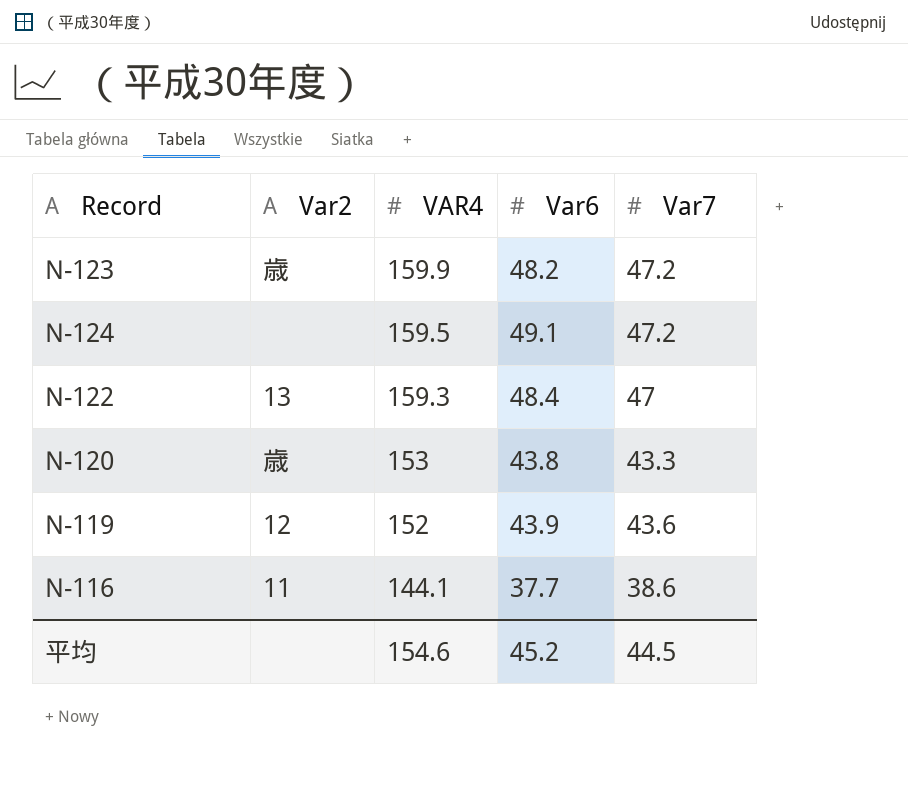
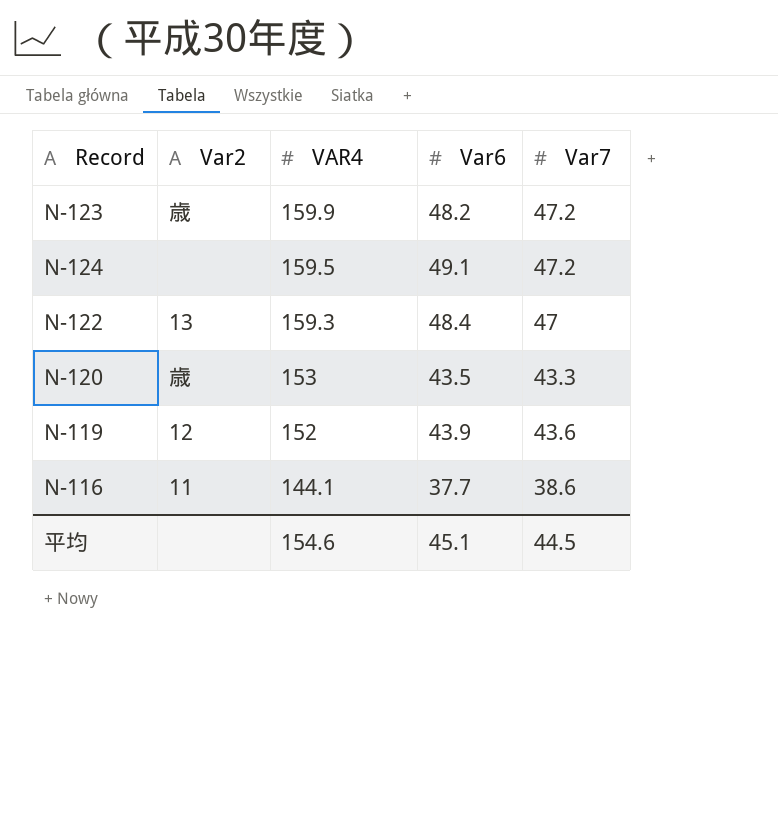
N-120 | Var6: 43.8 -> 43.5
平均 | Var6: 45.2 -> 45.1

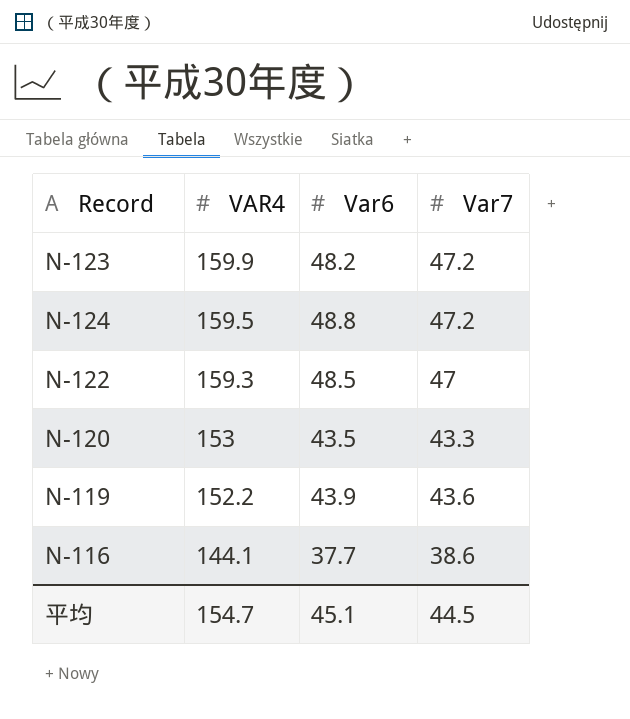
column Var2 | position: 2 -> none
N-124 | Var6: 49.1 -> 48.8
N-122 | Var6: 48.4 -> 48.5
N-119 | VAR4: 152 -> 152.2
平均 | VAR4: 154.6 -> 154.7

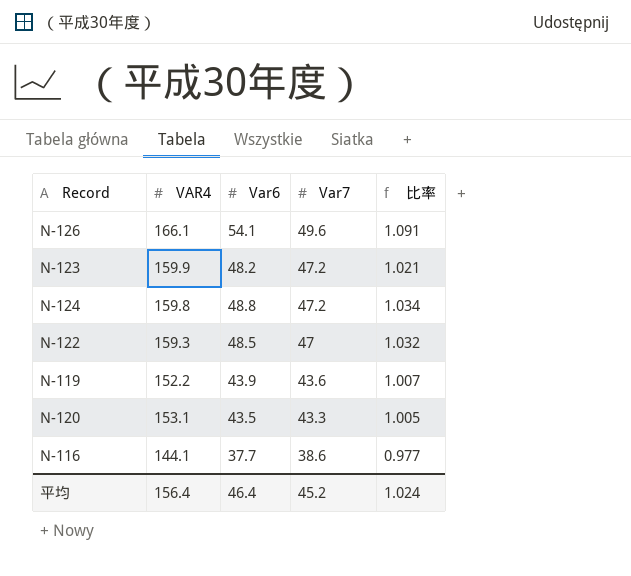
row order: VAR4 descending -> Var7 descending
column 比率 | formula: none -> [Var6] / [Var7]
row N-126: none -> 166.1 | 54.1 | 49.6 | 1.091
N-124 | VAR4: 159.5 -> 159.8
N-120 | VAR4: 153 -> 153.1
平均 | VAR4: 154.7 -> 156.4
平均 | Var6: 45.1 -> 46.4
平均 | Var7: 44.5 -> 45.2

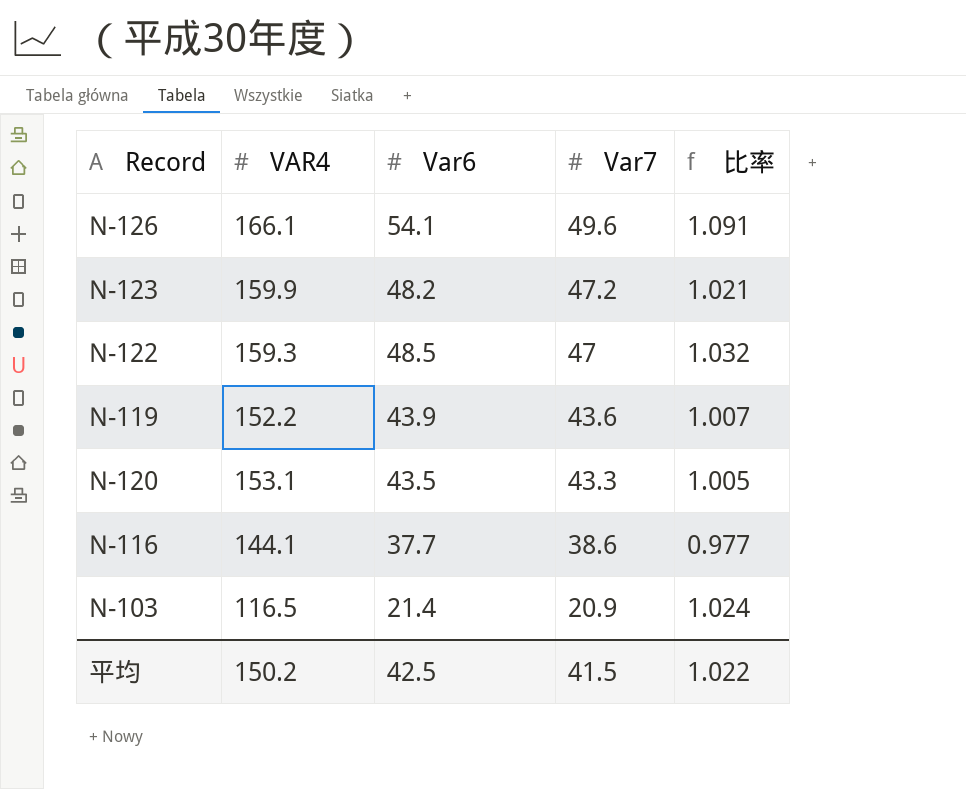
row N-124: 159.8 | 48.8 | 47.2 | 1.034 -> none
row N-103: none -> 116.5 | 21.4 | 20.9 | 1.024
平均 | VAR4: 156.4 -> 150.2
平均 | Var6: 46.4 -> 42.5
平均 | Var7: 45.2 -> 41.5
平均 | 比率: 1.024 -> 1.022

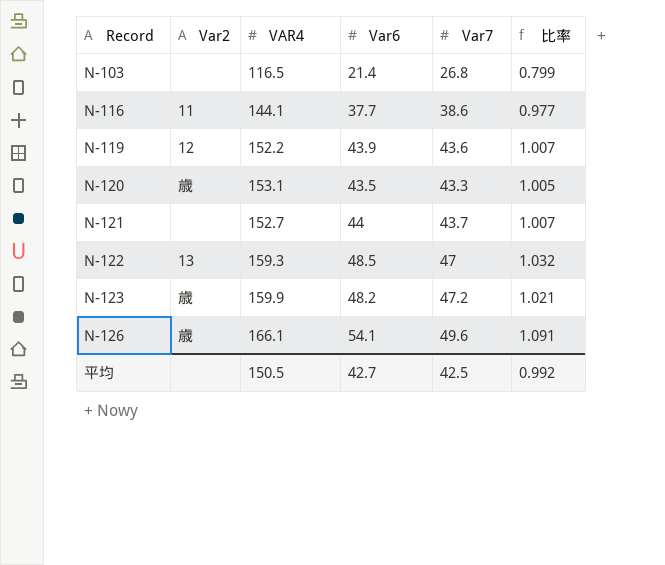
row order: Var7 descending -> Record ascending
column Var2 | position: none -> 2
N-103 | Var7: 20.9 -> 26.8
N-103 | 比率: 1.024 -> 0.799
row N-121: none -> none | 152.7 | 44 | 43.7 | 1.007
平均 | VAR4: 150.2 -> 150.5
平均 | Var6: 42.5 -> 42.7
平均 | Var7: 41.5 -> 42.5
平均 | 比率: 1.022 -> 0.992

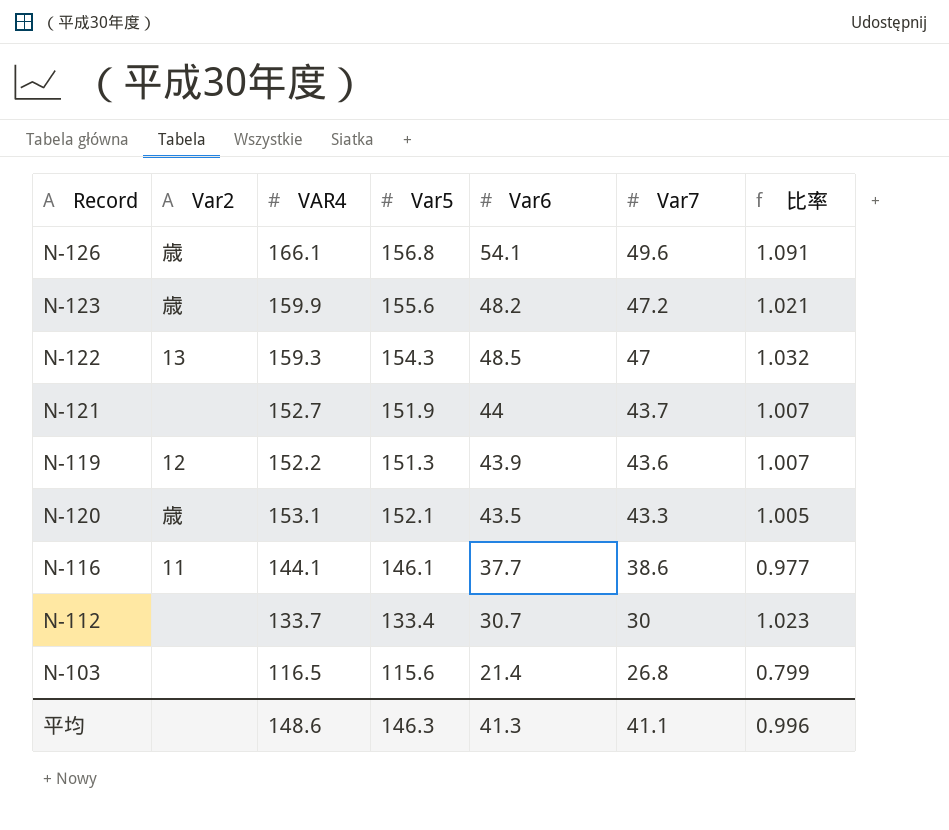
row order: Record ascending -> Var7 descending
column Var5 | position: none -> 4
row N-112: none -> none | 133.7 | 133.4 | 30.7 | 30 | 1.023
平均 | VAR4: 150.5 -> 148.6
平均 | Var6: 42.7 -> 41.3
平均 | Var7: 42.5 -> 41.1
平均 | 比率: 0.992 -> 0.996

